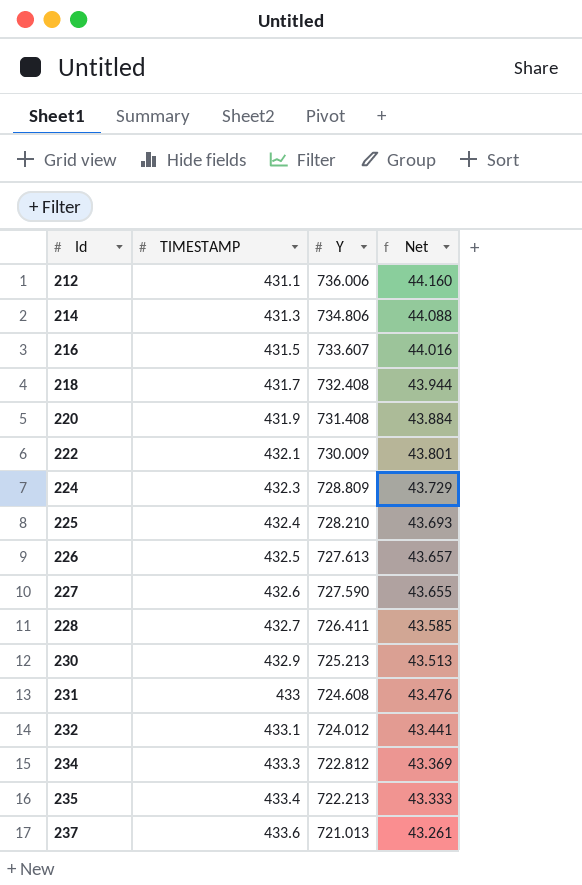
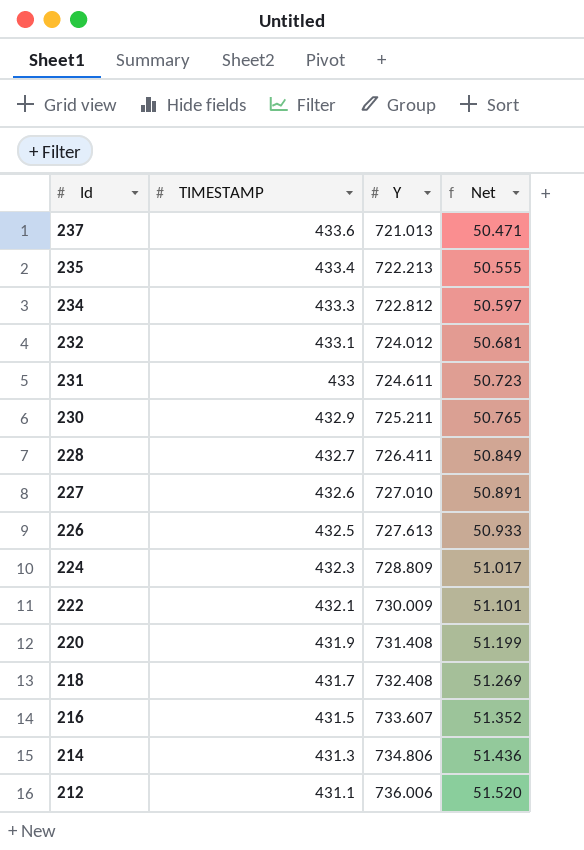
row order: Id ascending -> Id descending
column Net | formula: [Y] * 0.06 -> [Y] * 0.07
row 225: 432.4 | 728.210 | 43.693 -> none
231 | Y: 724.608 -> 724.611
230 | Y: 725.213 -> 725.211
227 | Y: 727.590 -> 727.010

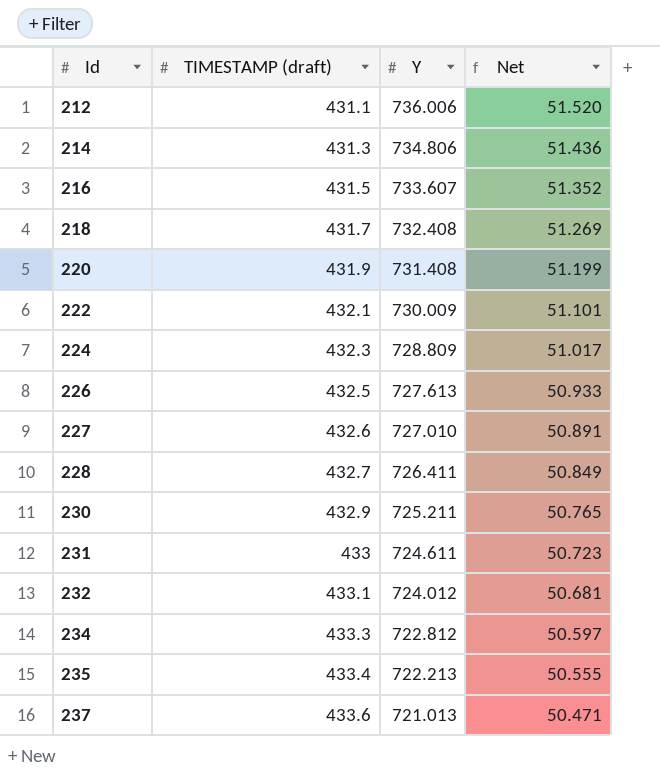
row order: Id descending -> Id ascending
column name: TIMESTAMP -> TIMESTAMP (draft)

